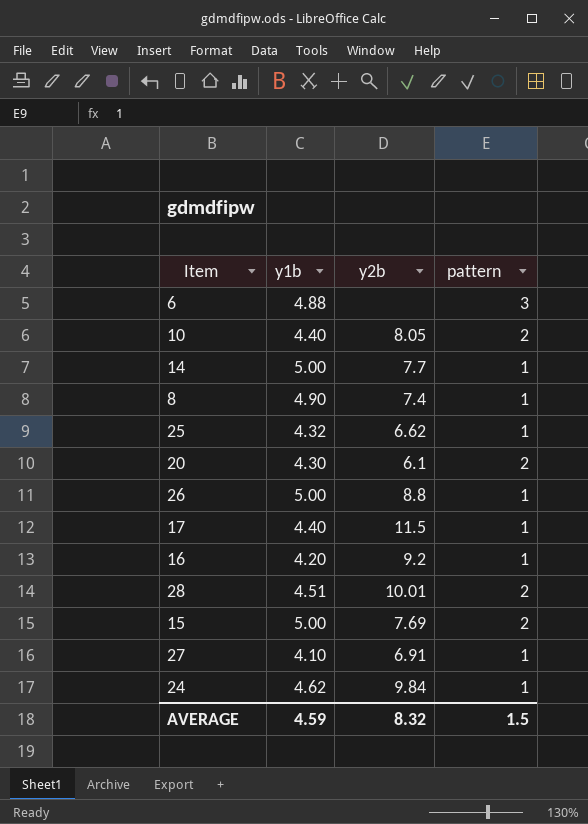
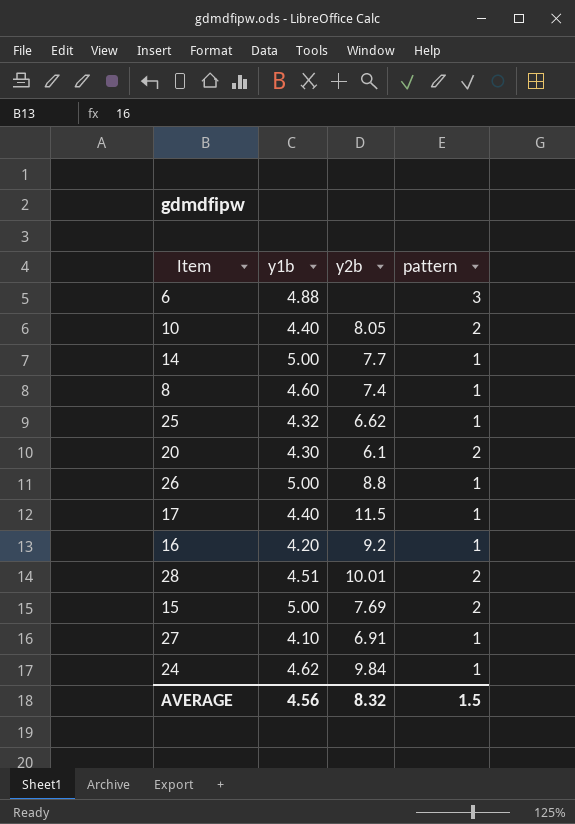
8 | y1b: 4.90 -> 4.60
AVERAGE | y1b: 4.59 -> 4.56

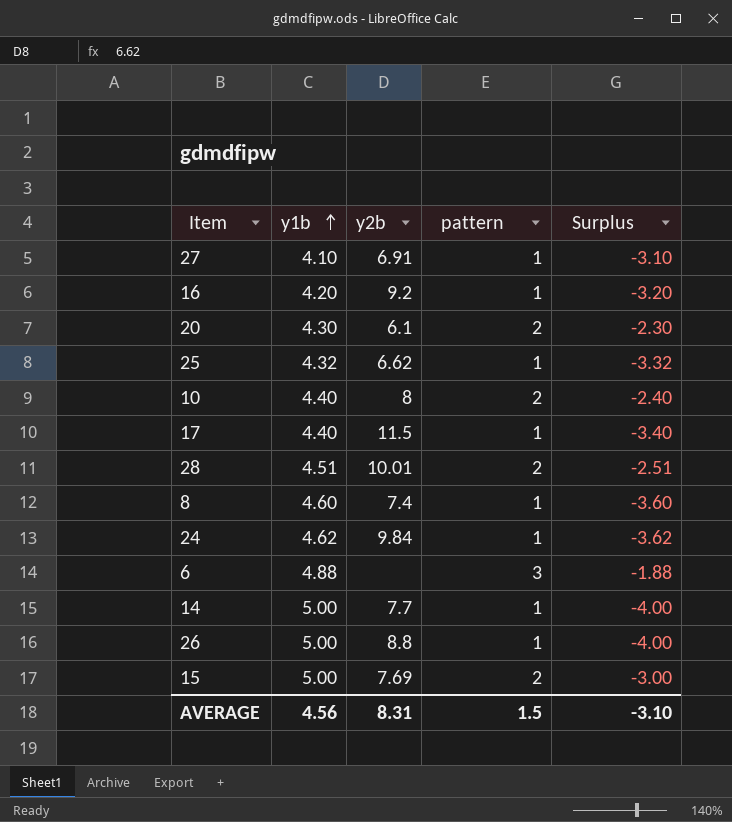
row order: none -> y1b ascending
column Surplus | formula: none -> [pattern] - [y1b]
10 | y2b: 8.05 -> 8
AVERAGE | y2b: 8.32 -> 8.31

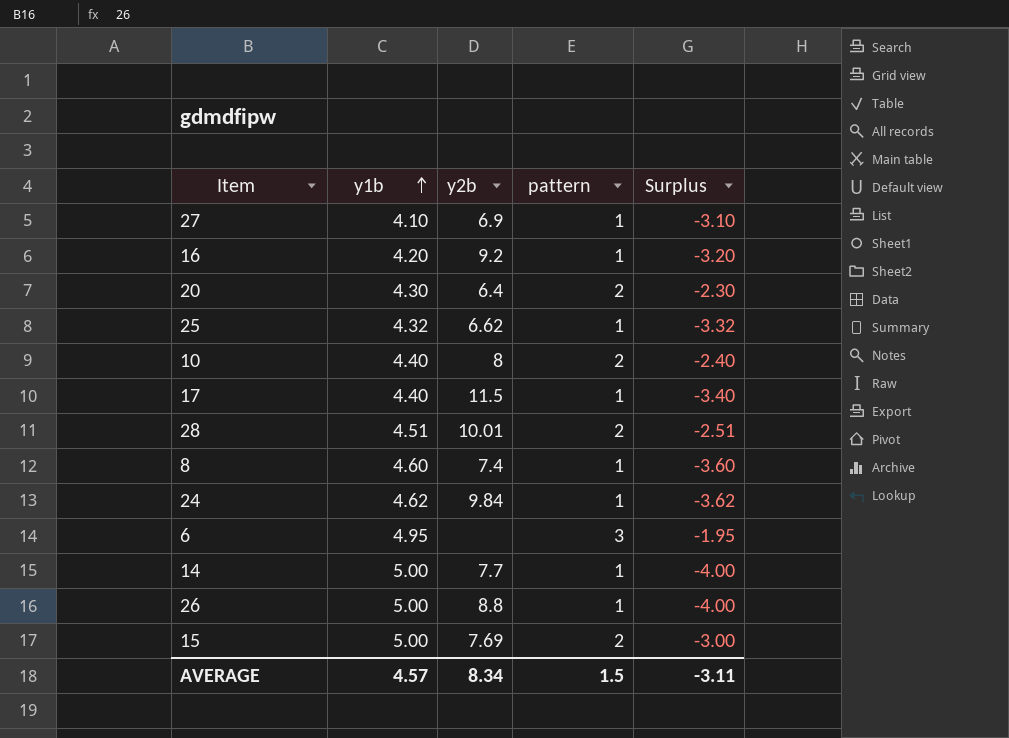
27 | y2b: 6.91 -> 6.9
20 | y2b: 6.1 -> 6.4
6 | y1b: 4.88 -> 4.95
6 | Surplus: -1.88 -> -1.95
AVERAGE | y1b: 4.56 -> 4.57
AVERAGE | y2b: 8.31 -> 8.34
AVERAGE | Surplus: -3.10 -> -3.11

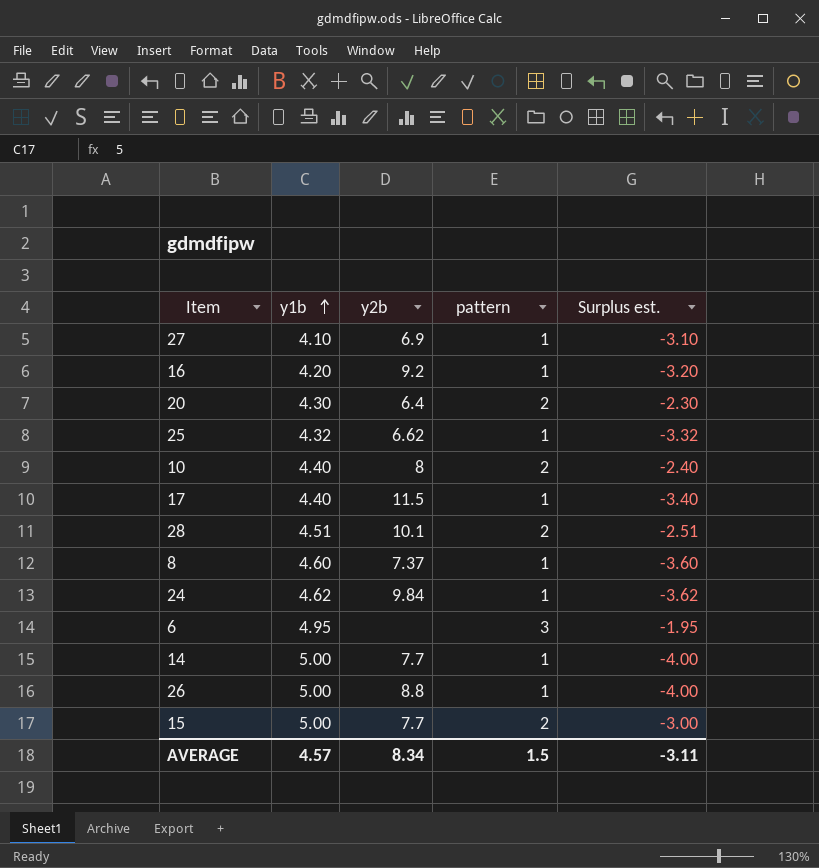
column name: Surplus -> Surplus est.
28 | y2b: 10.01 -> 10.1
8 | y2b: 7.4 -> 7.37
15 | y2b: 7.69 -> 7.7

